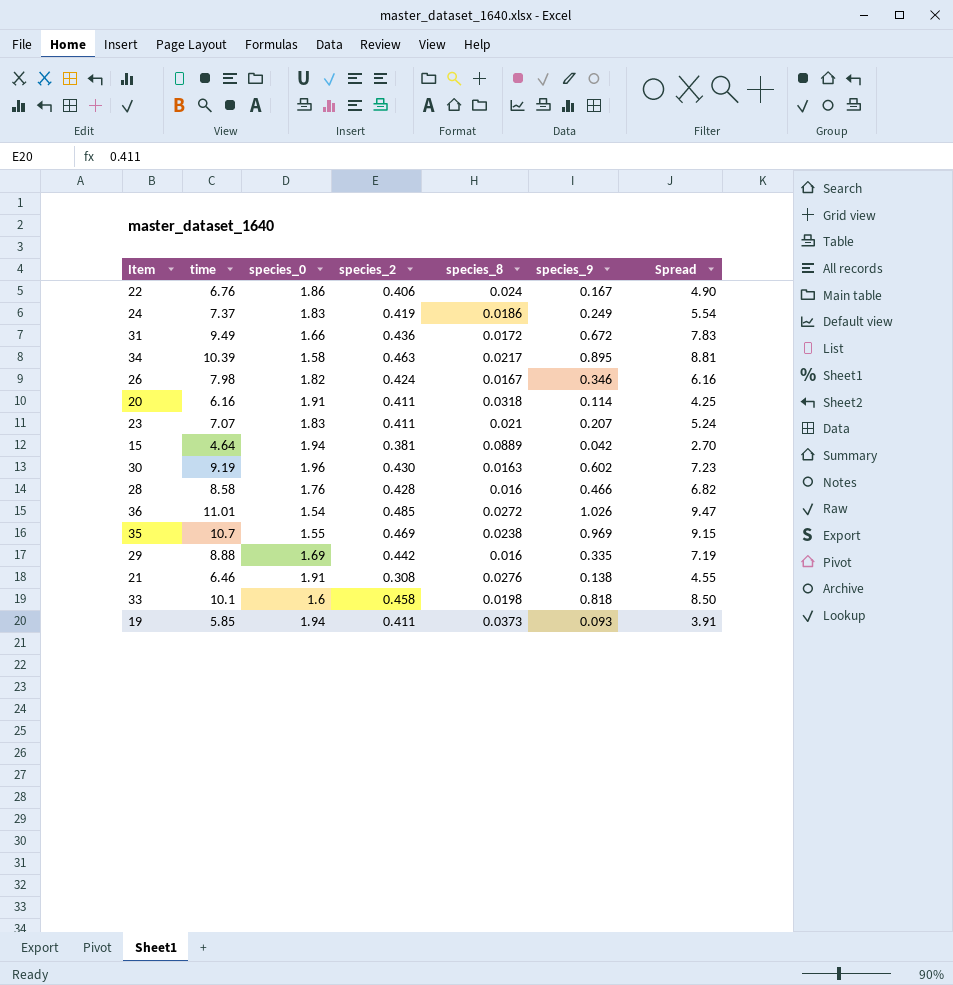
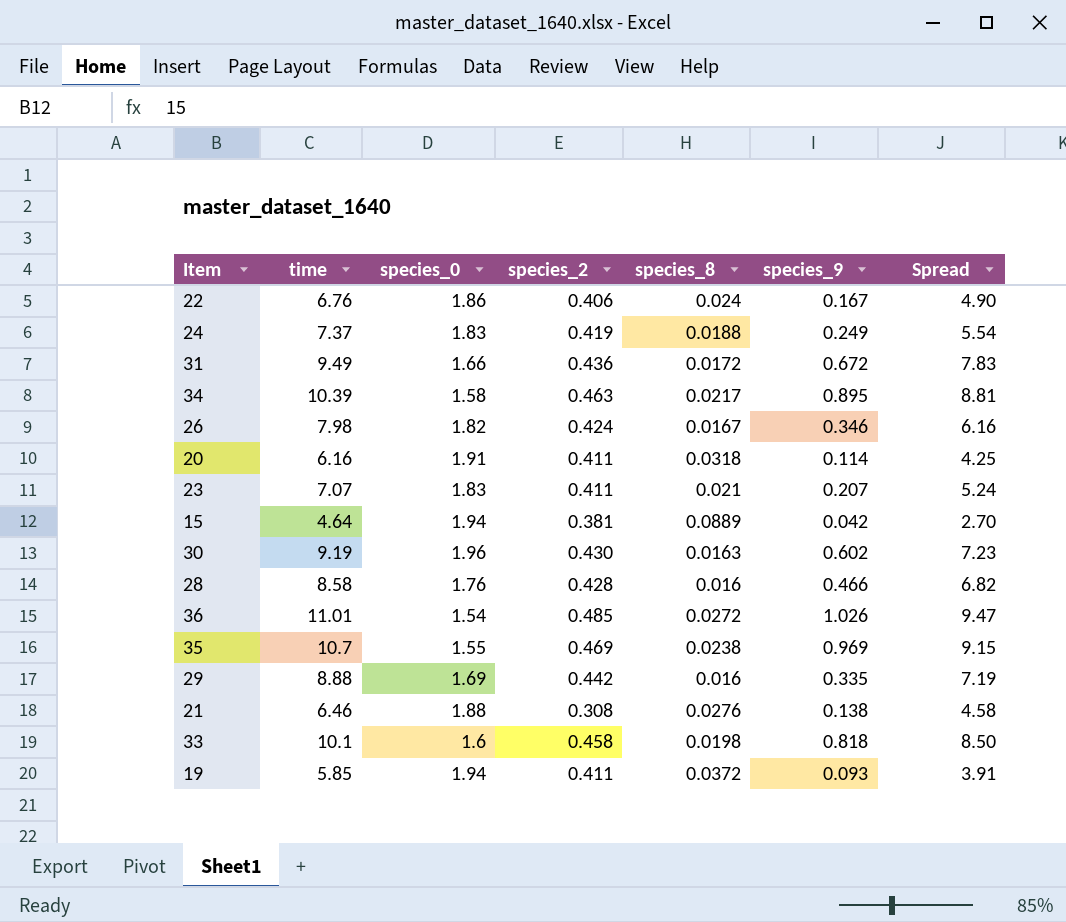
24 | species_8: 0.0186 -> 0.0188
21 | species_0: 1.91 -> 1.88
21 | Spread: 4.55 -> 4.58
19 | species_8: 0.0373 -> 0.0372

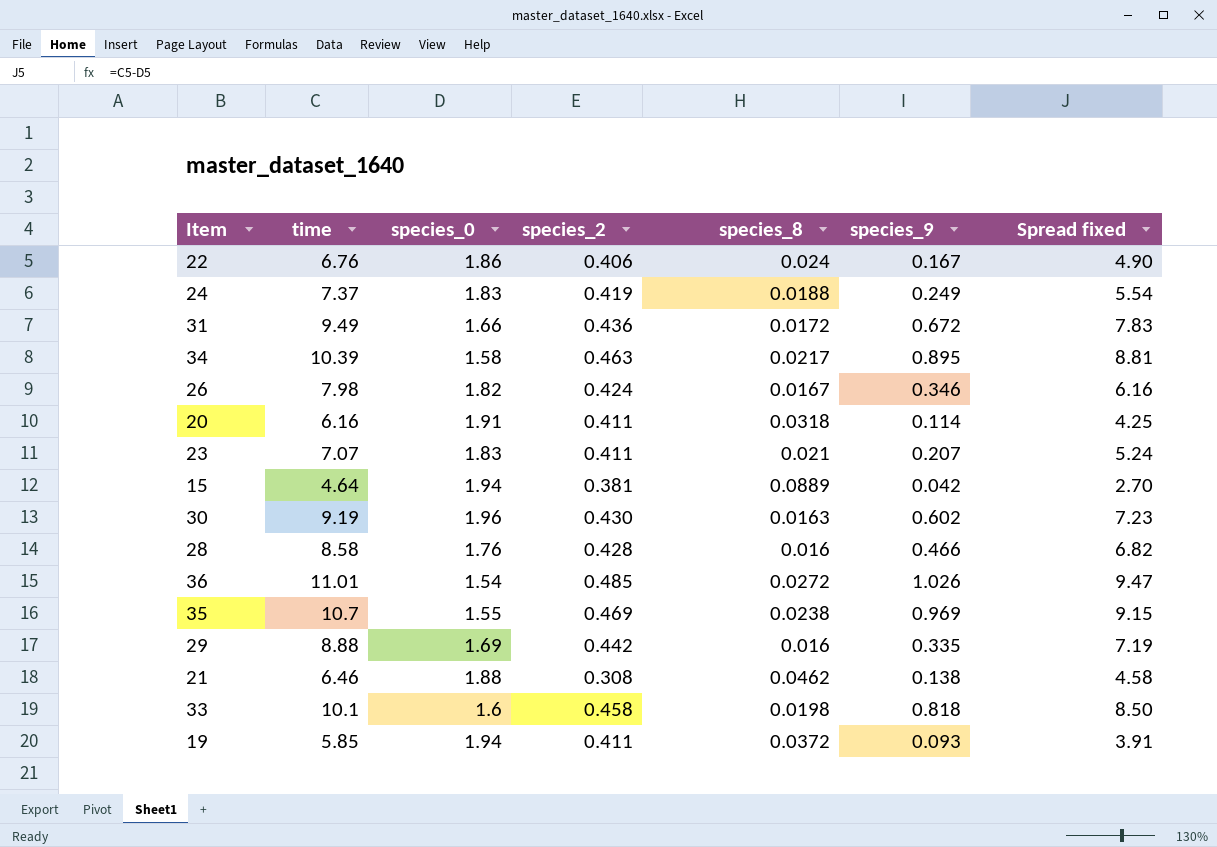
column name: Spread -> Spread fixed
21 | species_8: 0.0276 -> 0.0462

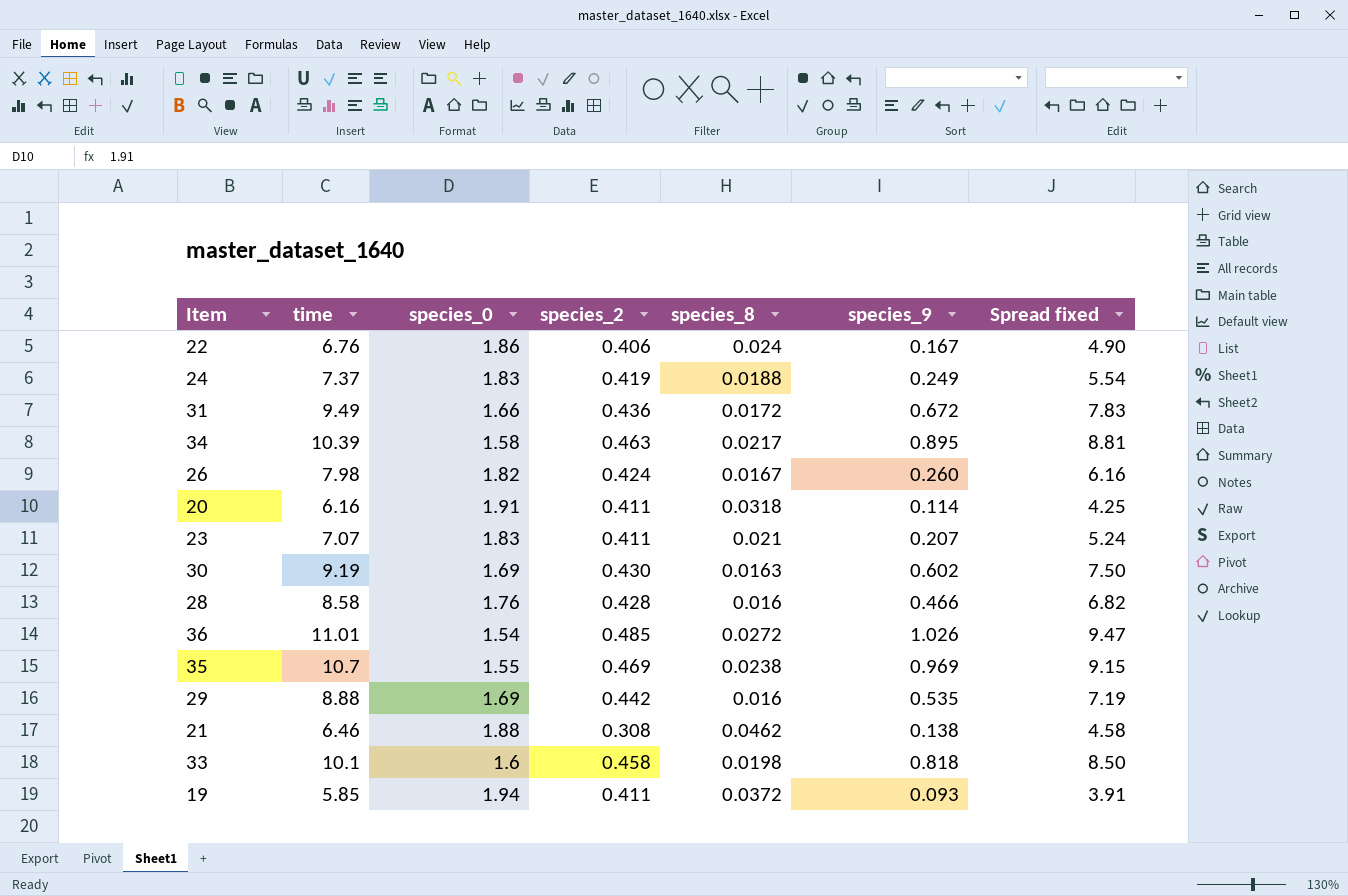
row 15: 4.64 | 1.94 | 0.381 | 0.0889 | 0.042 | 2.70 -> none
26 | species_9: 0.346 -> 0.260
30 | species_0: 1.96 -> 1.69
30 | Spread fixed: 7.23 -> 7.50
29 | species_9: 0.335 -> 0.535

